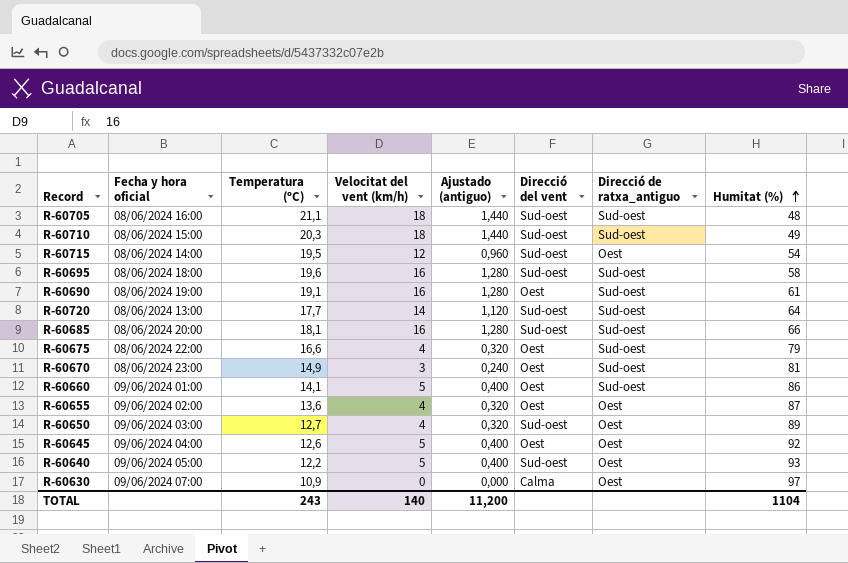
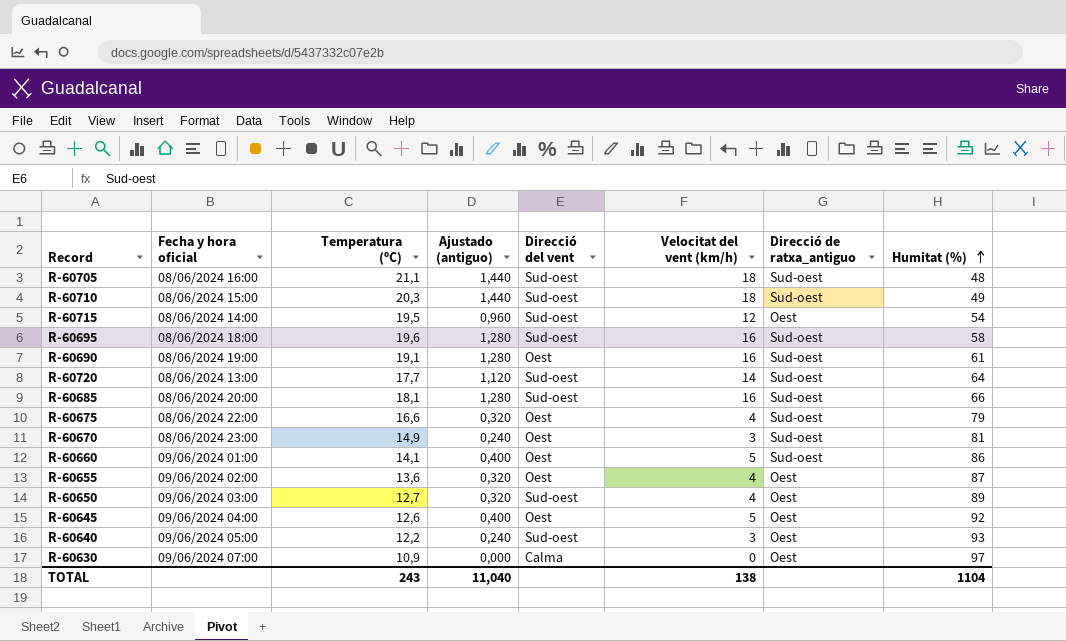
column Velocitat del vent (km/h) | position: 4 -> 6
R-60640 | Ajustado (antiguo): 0,400 -> 0,240
R-60640 | Velocitat del vent (km/h): 5 -> 3
TOTAL | Ajustado (antiguo): 11,200 -> 11,040
TOTAL | Velocitat del vent (km/h): 140 -> 138

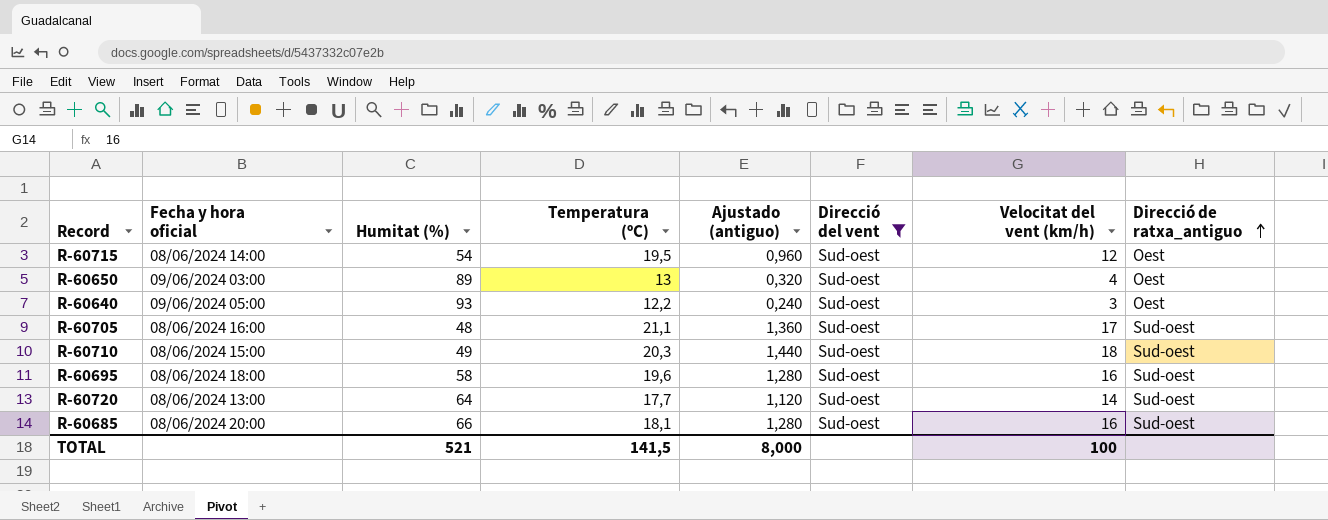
filter: none -> Direcció del vent = Sud-oest
row order: Humitat (%) ascending -> Direcció de ratxa_antiguo ascending
column Humitat (%) | position: 8 -> 3
R-60650 | Temperatura (ºC): 12,7 -> 13
R-60705 | Ajustado (antiguo): 1,440 -> 1,360
R-60705 | Velocitat del vent (km/h): 18 -> 17
TOTAL | Humitat (%): 1104 -> 521
TOTAL | Temperatura (ºC): 243 -> 141,5
TOTAL | Ajustado (antiguo): 11,040 -> 8,000
TOTAL | Velocitat del vent (km/h): 138 -> 100

